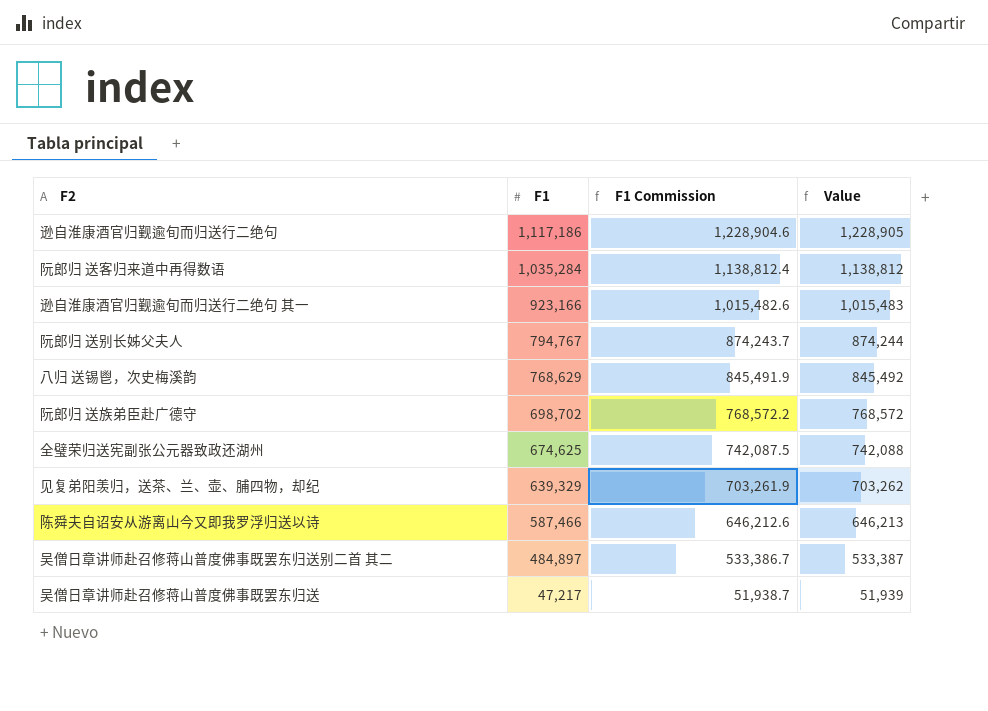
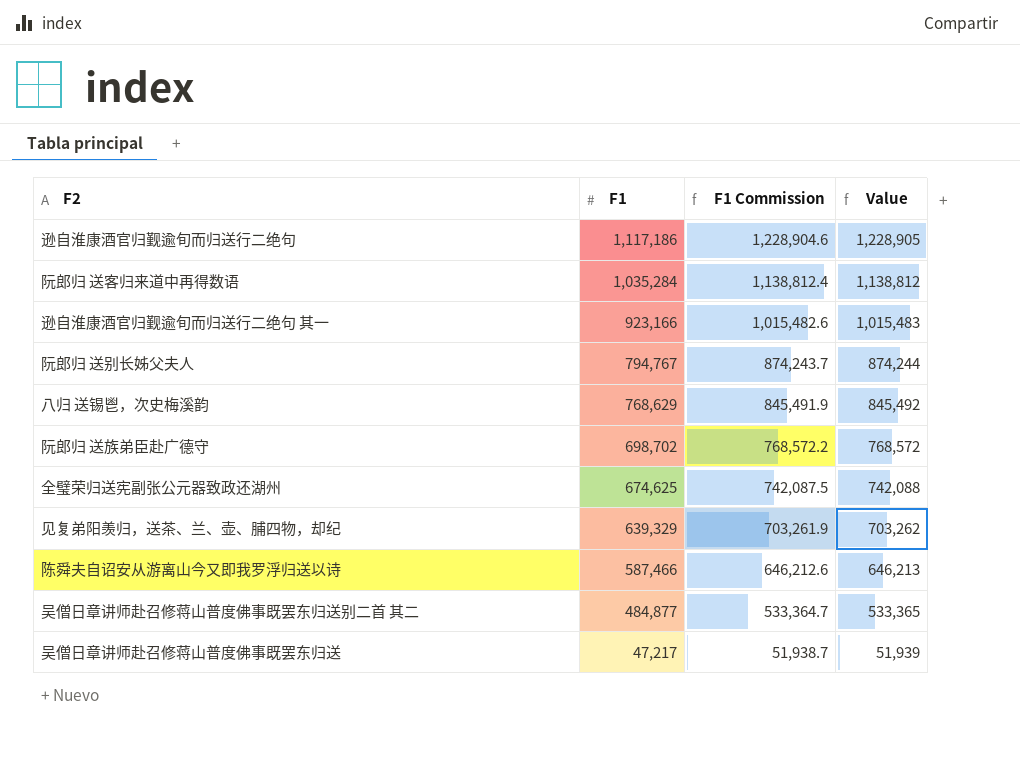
吴僧日章讲师赴召修蒋山普度佛事既罢东归送别二首 其二 | F1: 484,897 -> 484,877
吴僧日章讲师赴召修蒋山普度佛事既罢东归送别二首 其二 | F1 Commission: 533,386.7 -> 533,364.7
吴僧日章讲师赴召修蒋山普度佛事既罢东归送别二首 其二 | Value: 533,387 -> 533,365

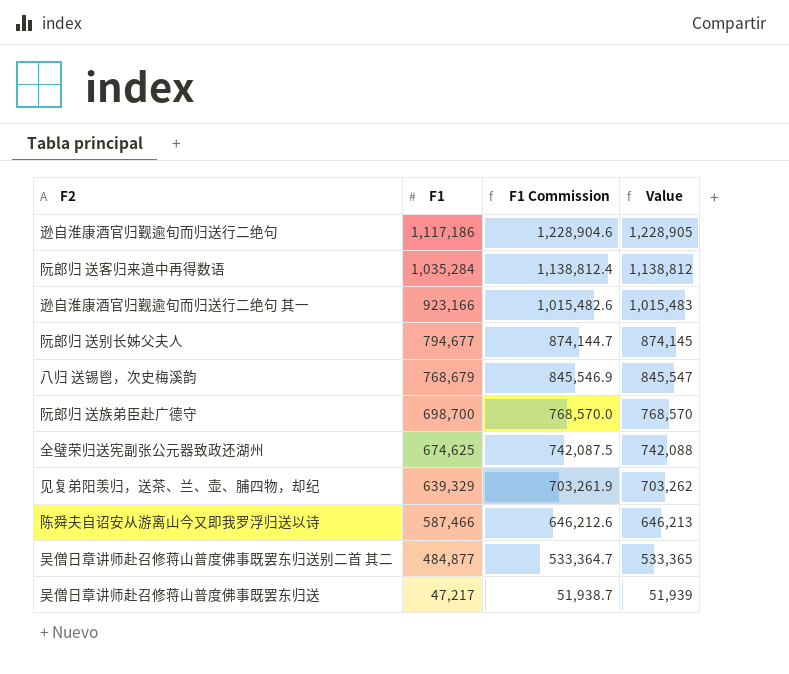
阮郎归 送别长姊父夫人 | F1: 794,767 -> 794,677
阮郎归 送别长姊父夫人 | F1 Commission: 874,243.7 -> 874,144.7
阮郎归 送别长姊父夫人 | Value: 874,244 -> 874,145
八归 送锡鬯，次史梅溪韵 | F1: 768,629 -> 768,679
八归 送锡鬯，次史梅溪韵 | F1 Commission: 845,491.9 -> 845,546.9
八归 送锡鬯，次史梅溪韵 | Value: 845,492 -> 845,547
阮郎归 送族弟臣赴广德守 | F1: 698,702 -> 698,700
阮郎归 送族弟臣赴广德守 | F1 Commission: 768,572.2 -> 768,570.0
阮郎归 送族弟臣赴广德守 | Value: 768,572 -> 768,570

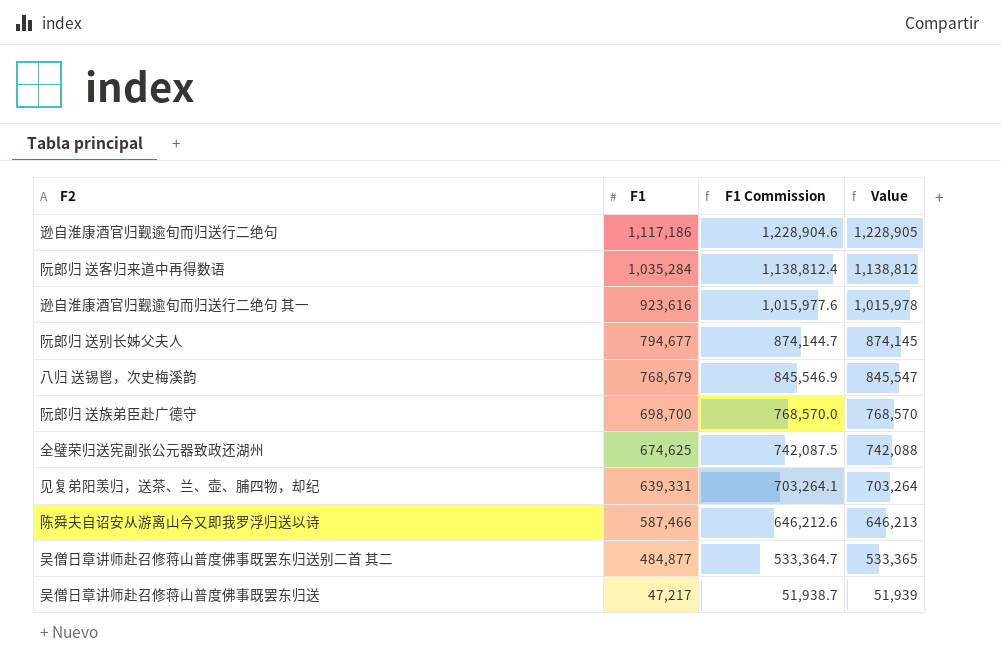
逊自淮康酒官归觐逾旬而归送行二绝句 其一 | F1: 923,166 -> 923,616
逊自淮康酒官归觐逾旬而归送行二绝句 其一 | F1 Commission: 1,015,482.6 -> 1,015,977.6
逊自淮康酒官归觐逾旬而归送行二绝句 其一 | Value: 1,015,483 -> 1,015,978
见复弟阳羡归，送茶、兰、壶、脯四物，却纪 | F1: 639,329 -> 639,331
见复弟阳羡归，送茶、兰、壶、脯四物，却纪 | F1 Commission: 703,261.9 -> 703,264.1
见复弟阳羡归，送茶、兰、壶、脯四物，却纪 | Value: 703,262 -> 703,264

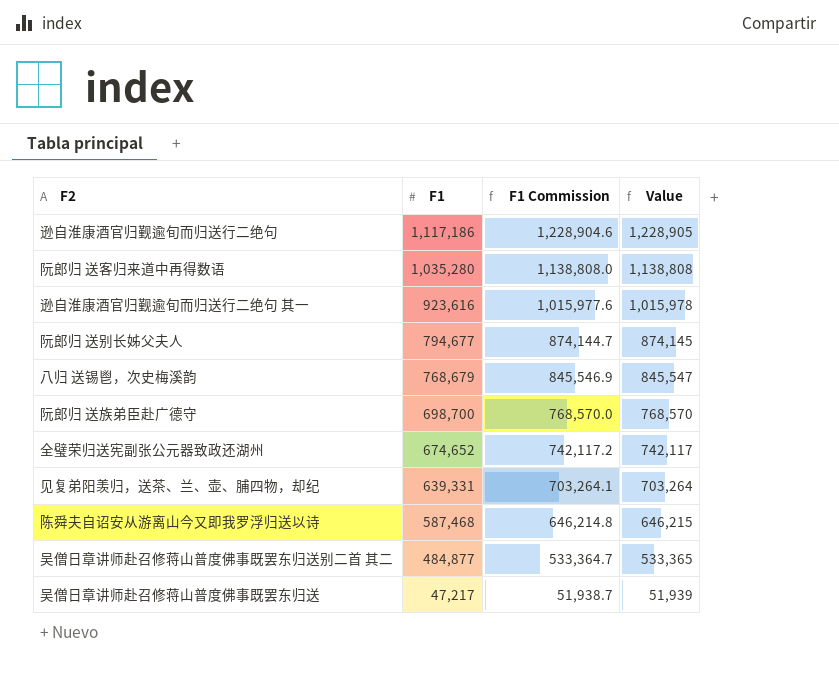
阮郎归 送客归来道中再得数语 | F1: 1,035,284 -> 1,035,280
阮郎归 送客归来道中再得数语 | F1 Commission: 1,138,812.4 -> 1,138,808.0
阮郎归 送客归来道中再得数语 | Value: 1,138,812 -> 1,138,808
全璧荣归送宪副张公元器致政还湖州 | F1: 674,625 -> 674,652
全璧荣归送宪副张公元器致政还湖州 | F1 Commission: 742,087.5 -> 742,117.2
全璧荣归送宪副张公元器致政还湖州 | Value: 742,088 -> 742,117
陈舜夫自诏安从游离山今又即我罗浮归送以诗 | F1: 587,466 -> 587,468
陈舜夫自诏安从游离山今又即我罗浮归送以诗 | F1 Commission: 646,212.6 -> 646,214.8
陈舜夫自诏安从游离山今又即我罗浮归送以诗 | Value: 646,213 -> 646,215

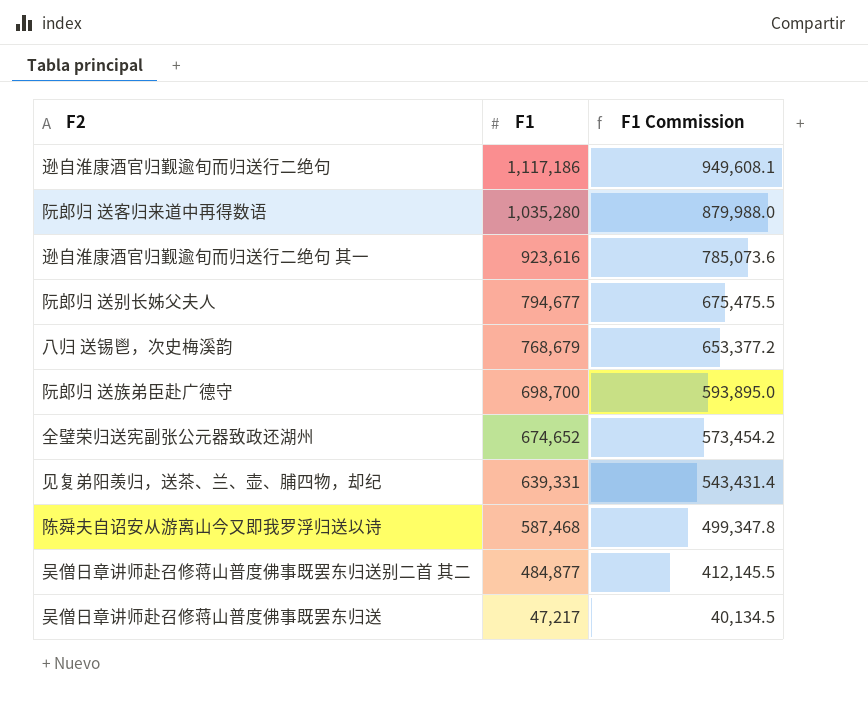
column Value | formula: [F1] * 1.1 -> none
column F1 Commission | formula: [F1] * 1.1 -> [F1] * 0.85

